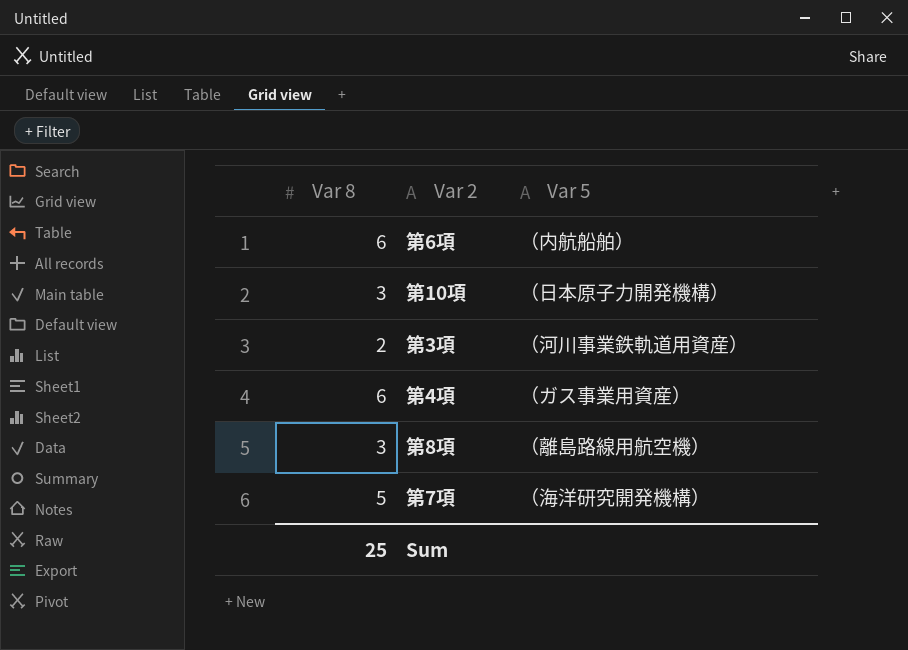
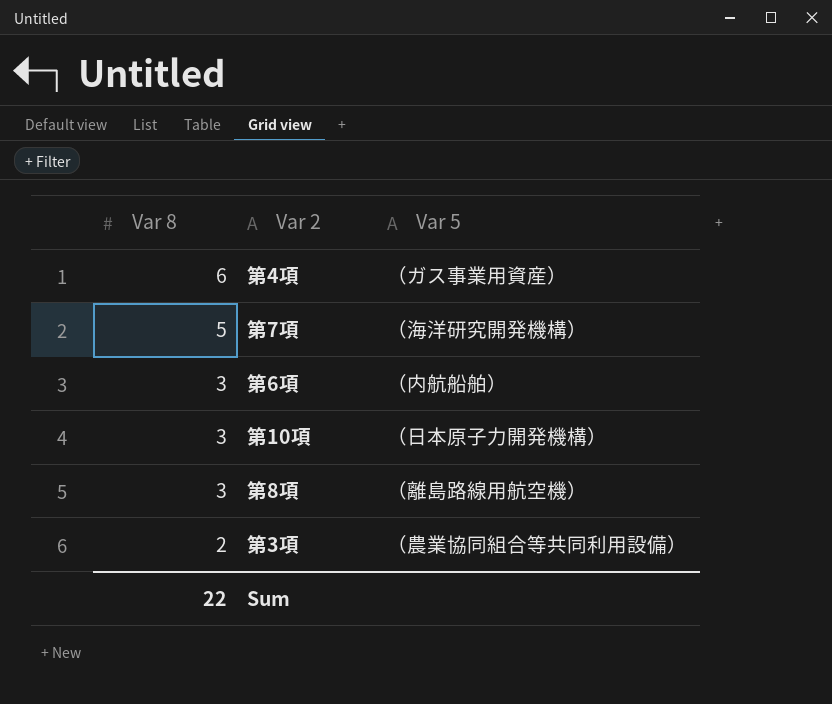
row order: none -> Var 8 descending
第6項 | Var 8: 6 -> 3
第3項 | Var 5: （河川事業鉄軌道用資産） -> （農業協同組合等共同利用設備）
Sum | Var 8: 25 -> 22

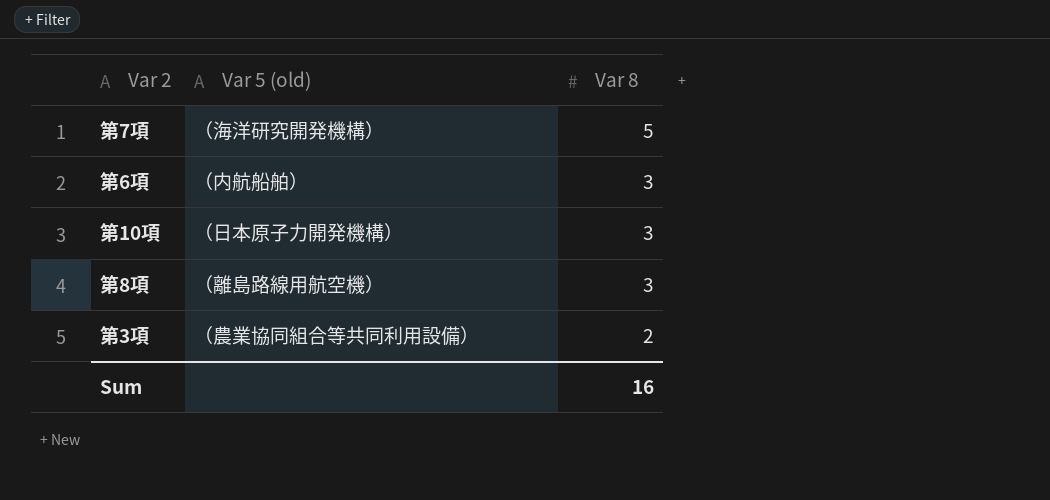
column name: Var 5 -> Var 5 (old)
column Var 8 | position: 1 -> 3
row 第4項: 6 | （ガス事業用資産） -> none
Sum | Var 8: 22 -> 16

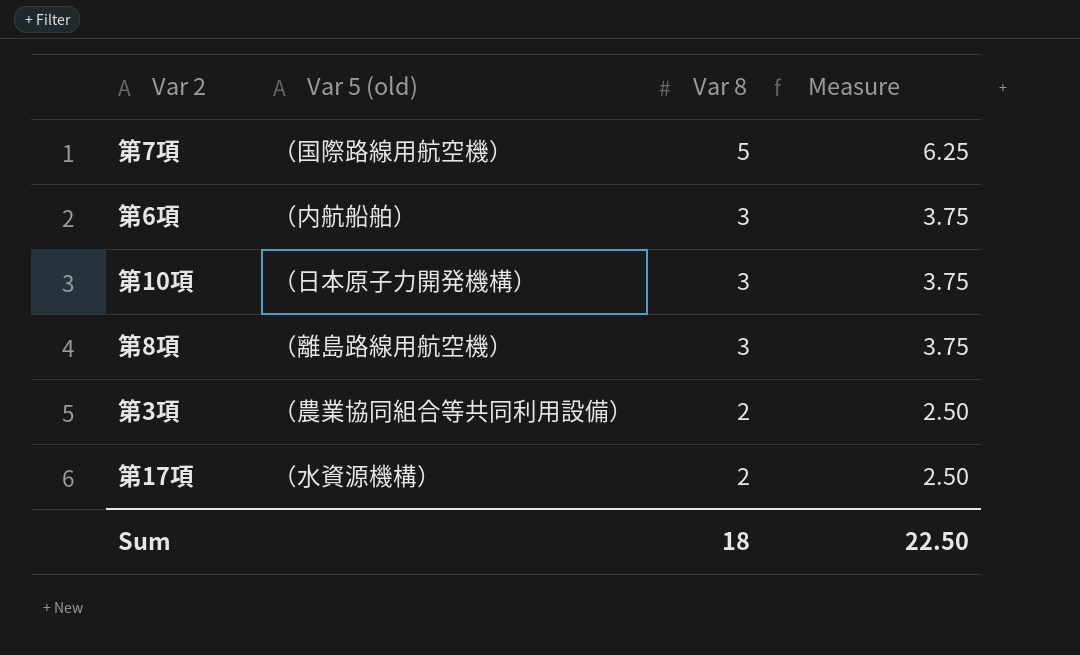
column Measure | formula: none -> [Var 8] * 1.25
第7項 | Var 5 (old): （海洋研究開発機構） -> （国際路線用航空機）
row 第17項: none -> （水資源機構） | 2 | 2.50
Sum | Var 8: 16 -> 18

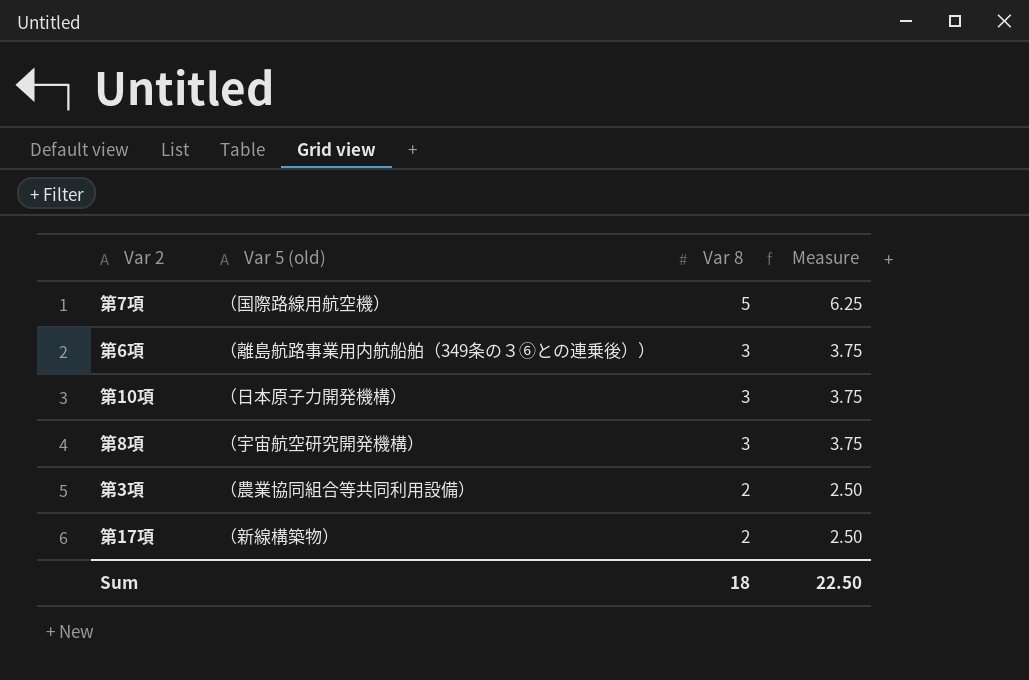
第6項 | Var 5 (old): （内航船舶） -> （離島航路事業用内航船舶（349条の３⑥との連乗後））
第8項 | Var 5 (old): （離島路線用航空機） -> （宇宙航空研究開発機構）
第17項 | Var 5 (old): （水資源機構） -> （新線構築物）

